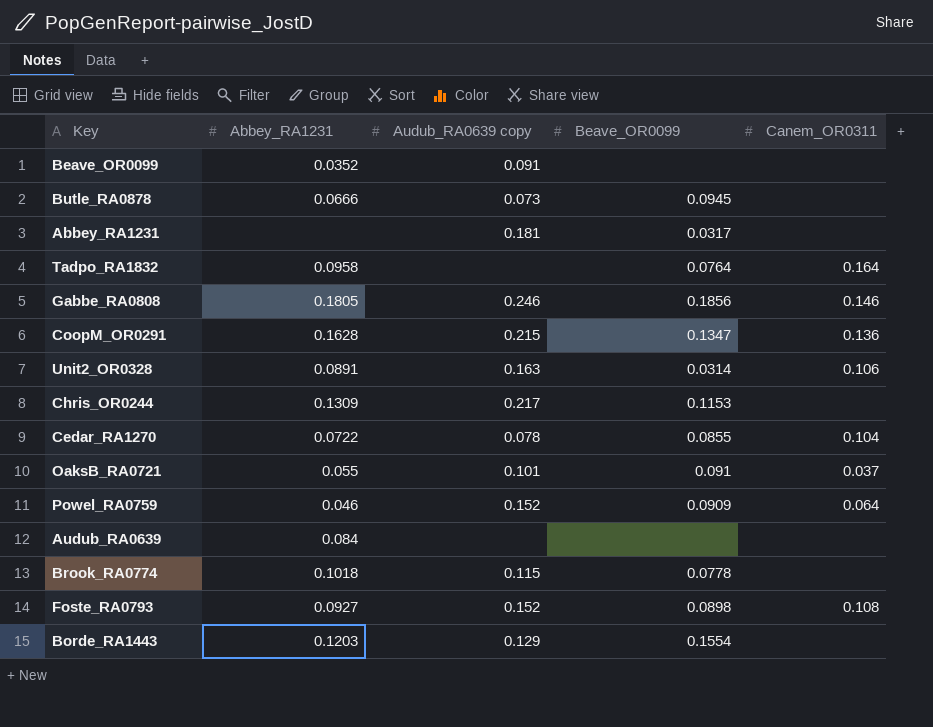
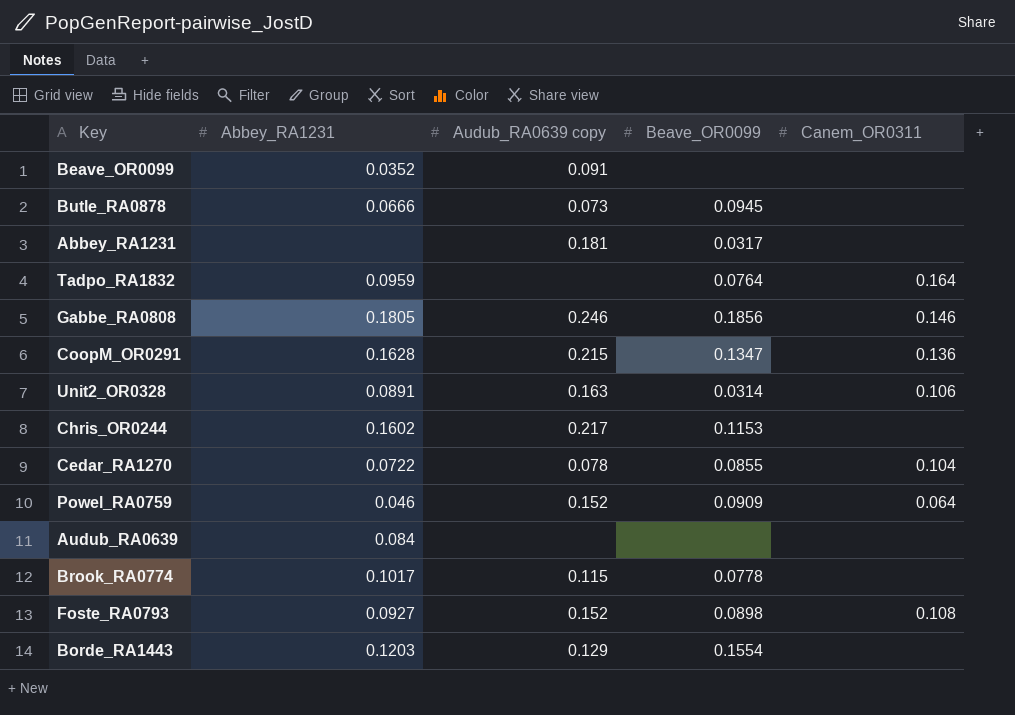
row OaksB_RA0721: 0.055 | 0.101 | 0.091 | 0.037 -> none
Tadpo_RA1832 | Abbey_RA1231: 0.0958 -> 0.0959
Chris_OR0244 | Abbey_RA1231: 0.1309 -> 0.1602
Brook_RA0774 | Abbey_RA1231: 0.1018 -> 0.1017

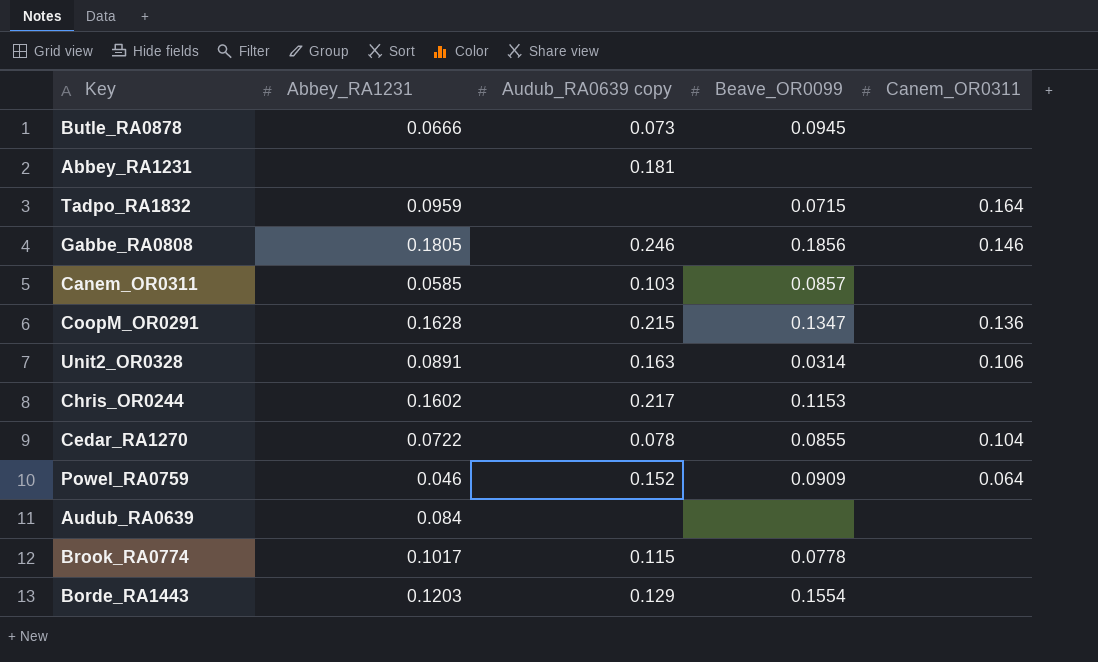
row Beave_OR0099: 0.0352 | 0.091 | none | none -> none
row Foste_RA0793: 0.0927 | 0.152 | 0.0898 | 0.108 -> none
Abbey_RA1231 | Beave_OR0099: 0.0317 -> none
Tadpo_RA1832 | Beave_OR0099: 0.0764 -> 0.0715
row Canem_OR0311: none -> 0.0585 | 0.103 | 0.0857 | none

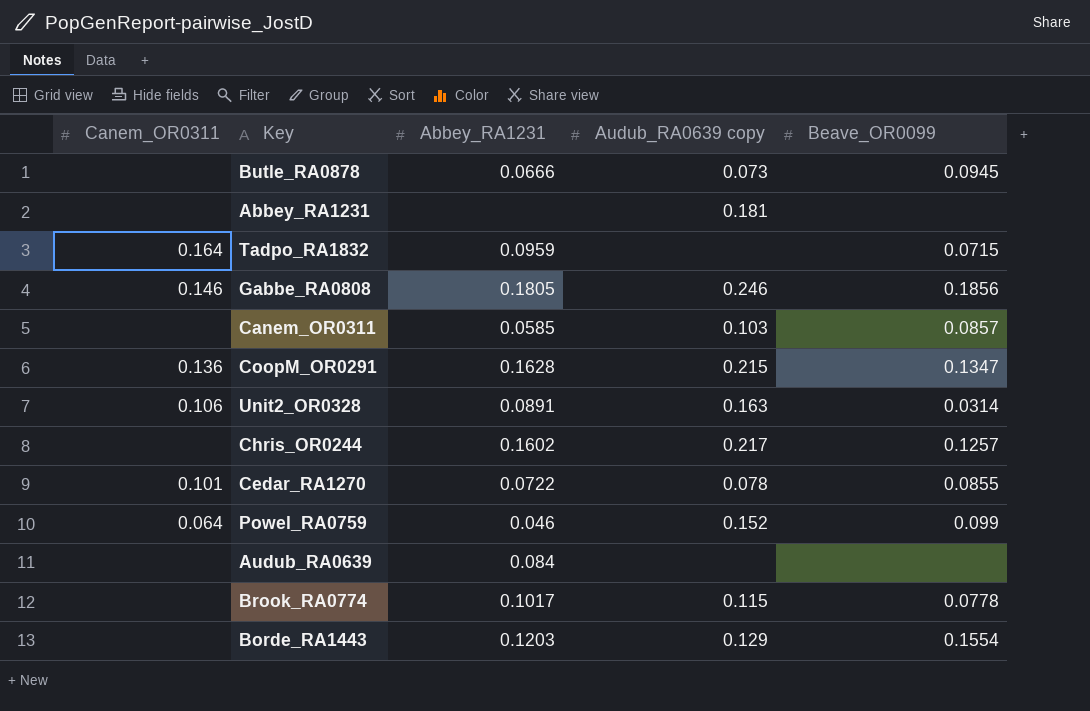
column Canem_OR0311 | position: 5 -> 1
Chris_OR0244 | Beave_OR0099: 0.1153 -> 0.1257
Cedar_RA1270 | Canem_OR0311: 0.104 -> 0.101
Powel_RA0759 | Beave_OR0099: 0.0909 -> 0.099

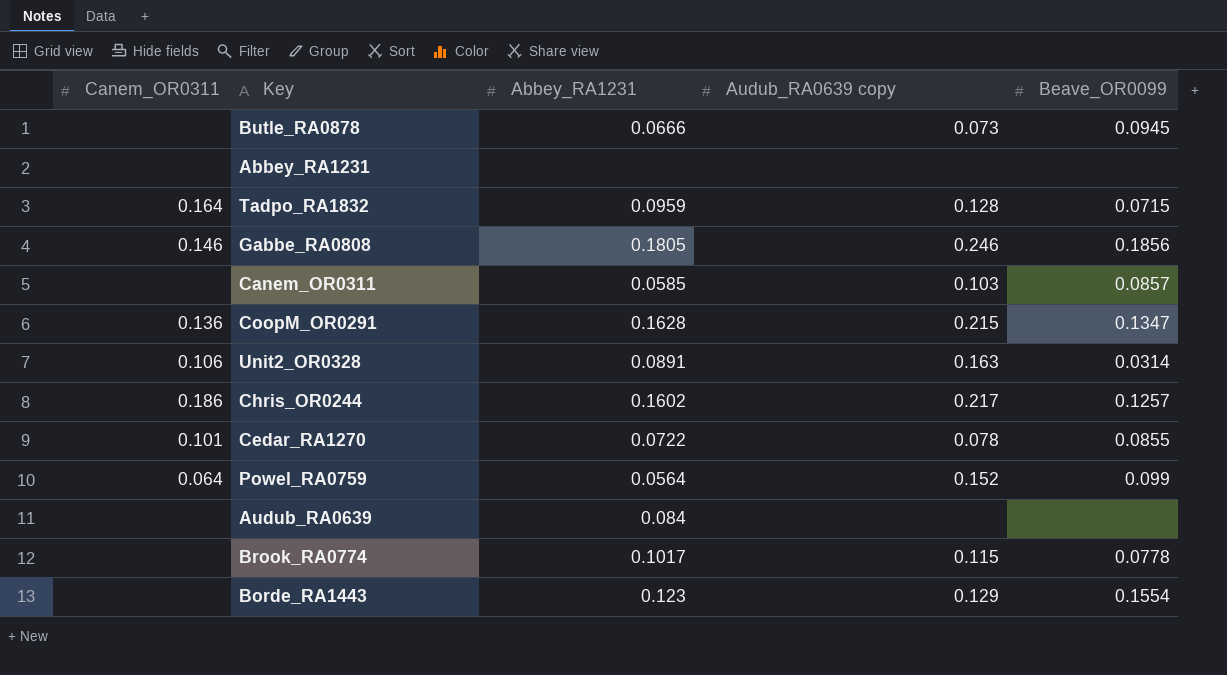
Abbey_RA1231 | Audub_RA0639 copy: 0.181 -> none
Tadpo_RA1832 | Audub_RA0639 copy: none -> 0.128
Chris_OR0244 | Canem_OR0311: none -> 0.186
Powel_RA0759 | Abbey_RA1231: 0.046 -> 0.0564
Borde_RA1443 | Abbey_RA1231: 0.1203 -> 0.123

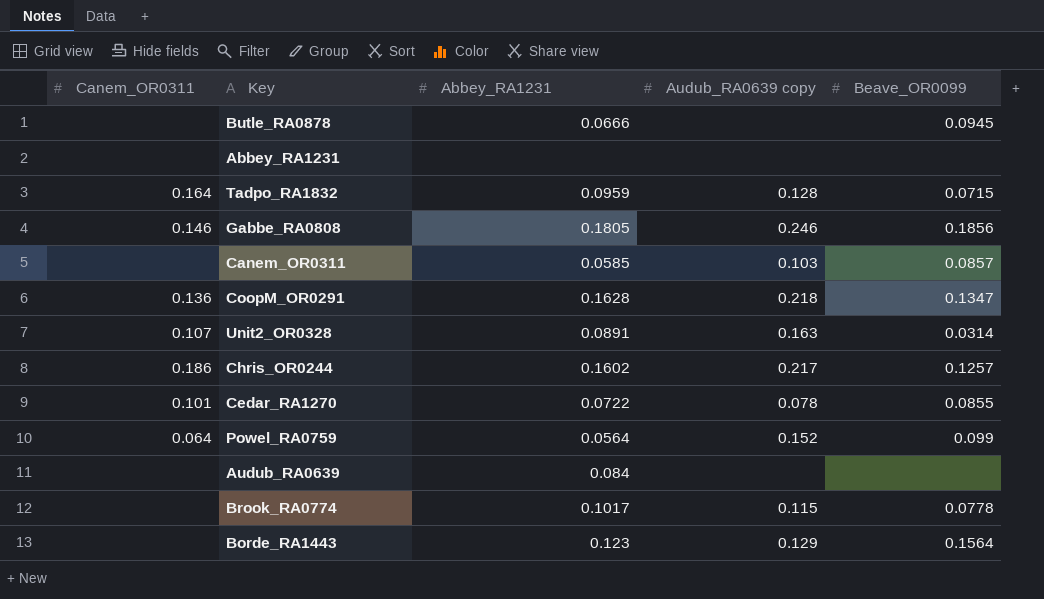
Butle_RA0878 | Audub_RA0639 copy: 0.073 -> none
CoopM_OR0291 | Audub_RA0639 copy: 0.215 -> 0.218
Unit2_OR0328 | Canem_OR0311: 0.106 -> 0.107
Borde_RA1443 | Beave_OR0099: 0.1554 -> 0.1564

